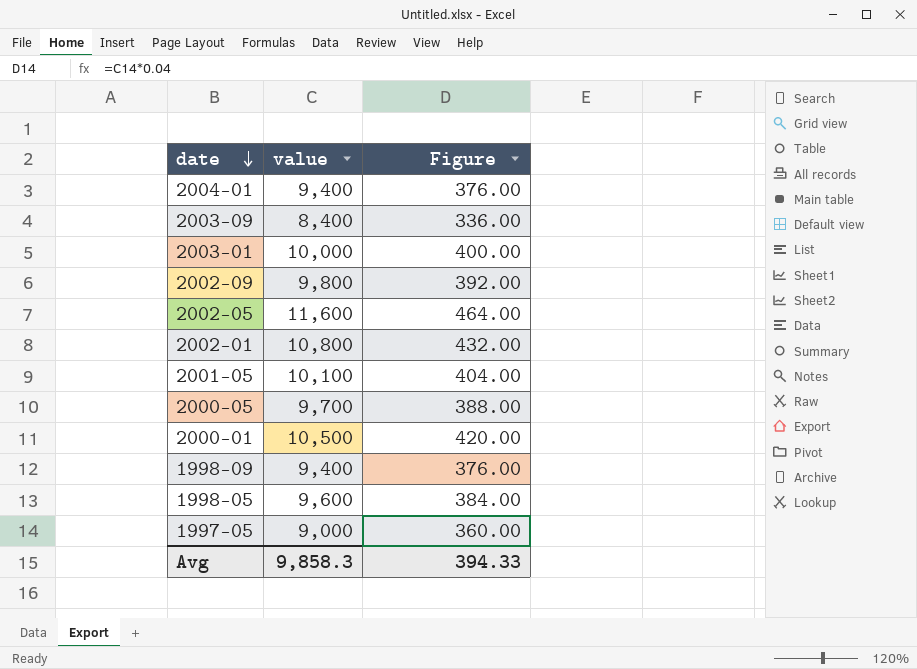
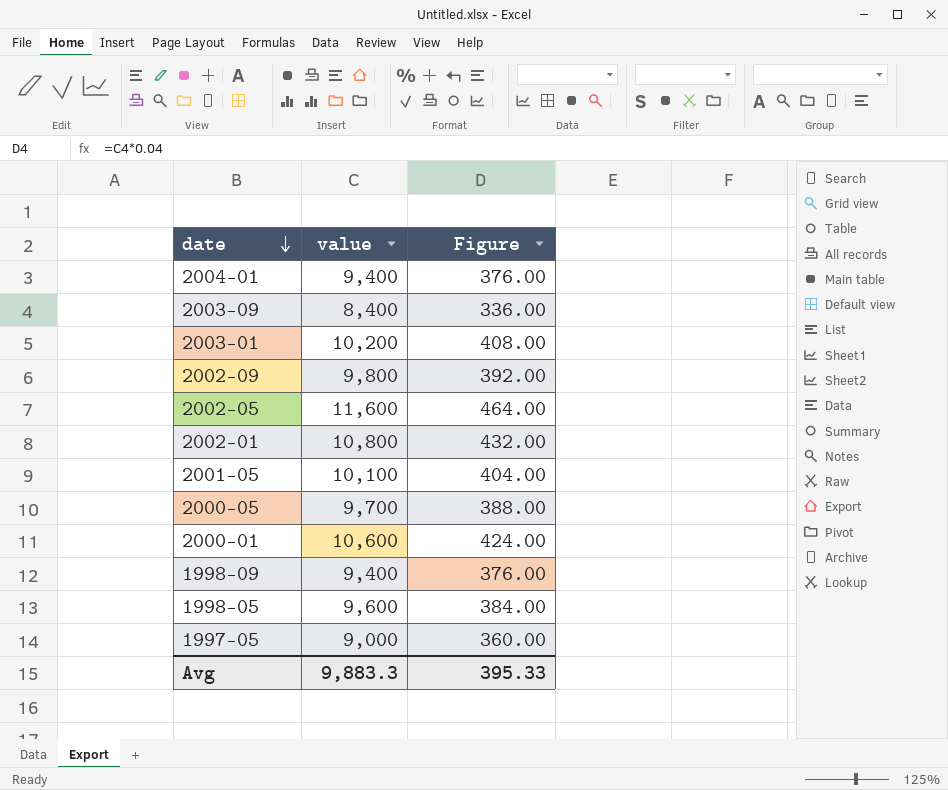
2003-01 | value: 10,000 -> 10,200
2003-01 | Figure: 400.00 -> 408.00
2000-01 | value: 10,500 -> 10,600
2000-01 | Figure: 420.00 -> 424.00
Avg | value: 9,858.3 -> 9,883.3
Avg | Figure: 394.33 -> 395.33

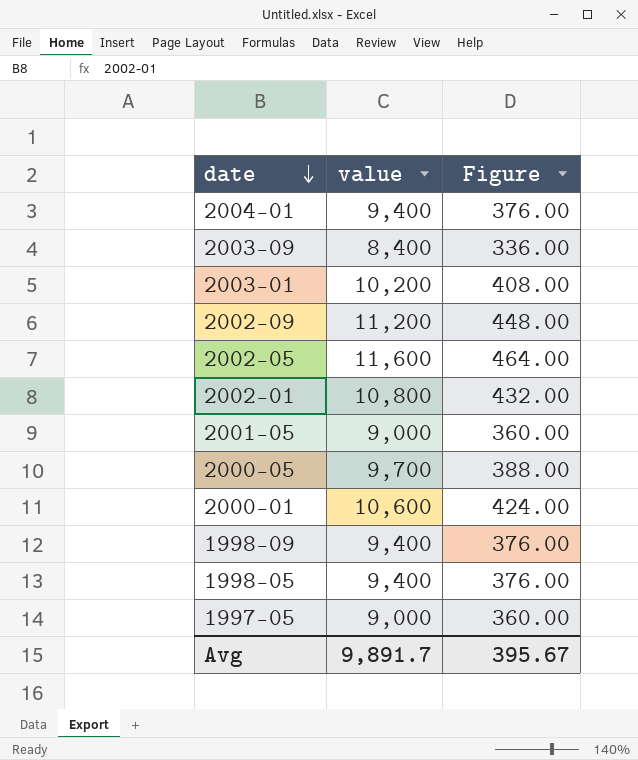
2002-09 | value: 9,800 -> 11,200
2002-09 | Figure: 392.00 -> 448.00
2001-05 | value: 10,100 -> 9,000
2001-05 | Figure: 404.00 -> 360.00
1998-05 | value: 9,600 -> 9,400
1998-05 | Figure: 384.00 -> 376.00
Avg | value: 9,883.3 -> 9,891.7
Avg | Figure: 395.33 -> 395.67

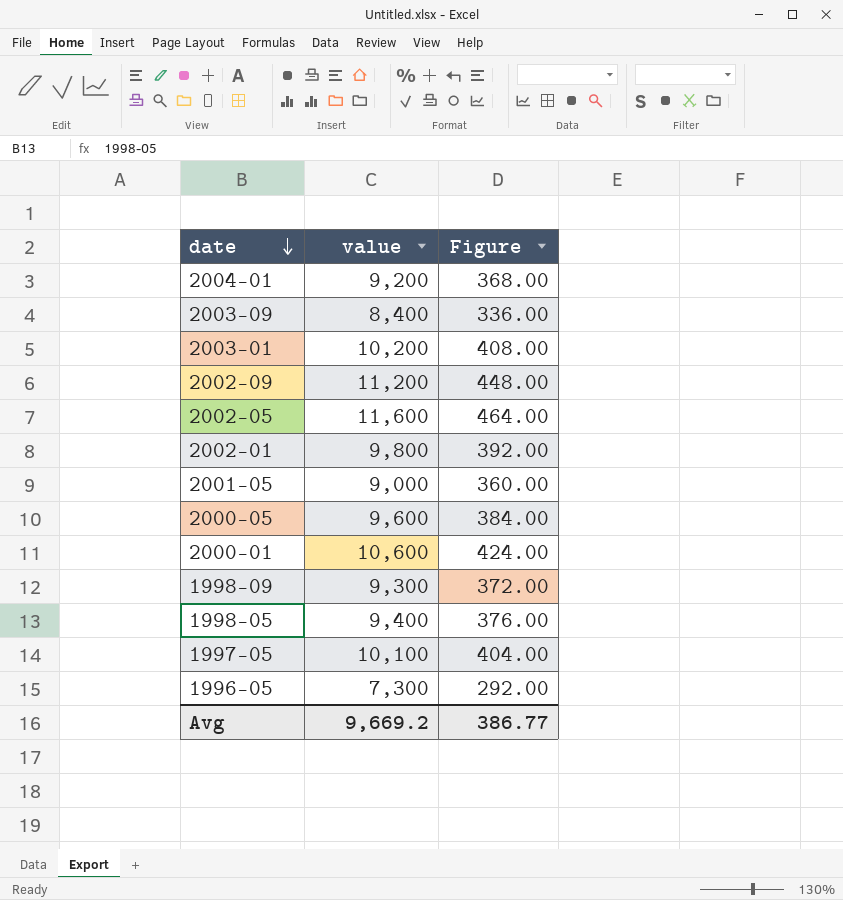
2004-01 | value: 9,400 -> 9,200
2004-01 | Figure: 376.00 -> 368.00
2002-01 | value: 10,800 -> 9,800
2002-01 | Figure: 432.00 -> 392.00
2000-05 | value: 9,700 -> 9,600
2000-05 | Figure: 388.00 -> 384.00
1998-09 | value: 9,400 -> 9,300
1998-09 | Figure: 376.00 -> 372.00
1997-05 | value: 9,000 -> 10,100
1997-05 | Figure: 360.00 -> 404.00
row 1996-05: none -> 7,300 | 292.00
Avg | value: 9,891.7 -> 9,669.2
Avg | Figure: 395.67 -> 386.77

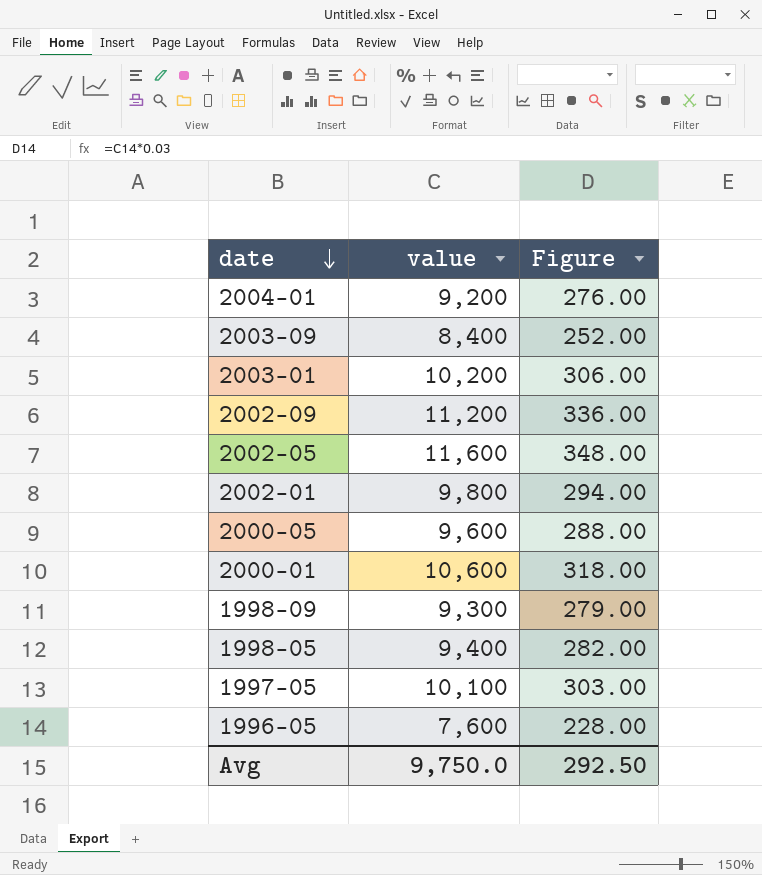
column Figure | formula: [value] * 0.04 -> [value] * 0.03
row 2001-05: 9,000 | 360.00 -> none
1996-05 | value: 7,300 -> 7,600
Avg | value: 9,669.2 -> 9,750.0
Avg | Figure: 386.77 -> 292.50

